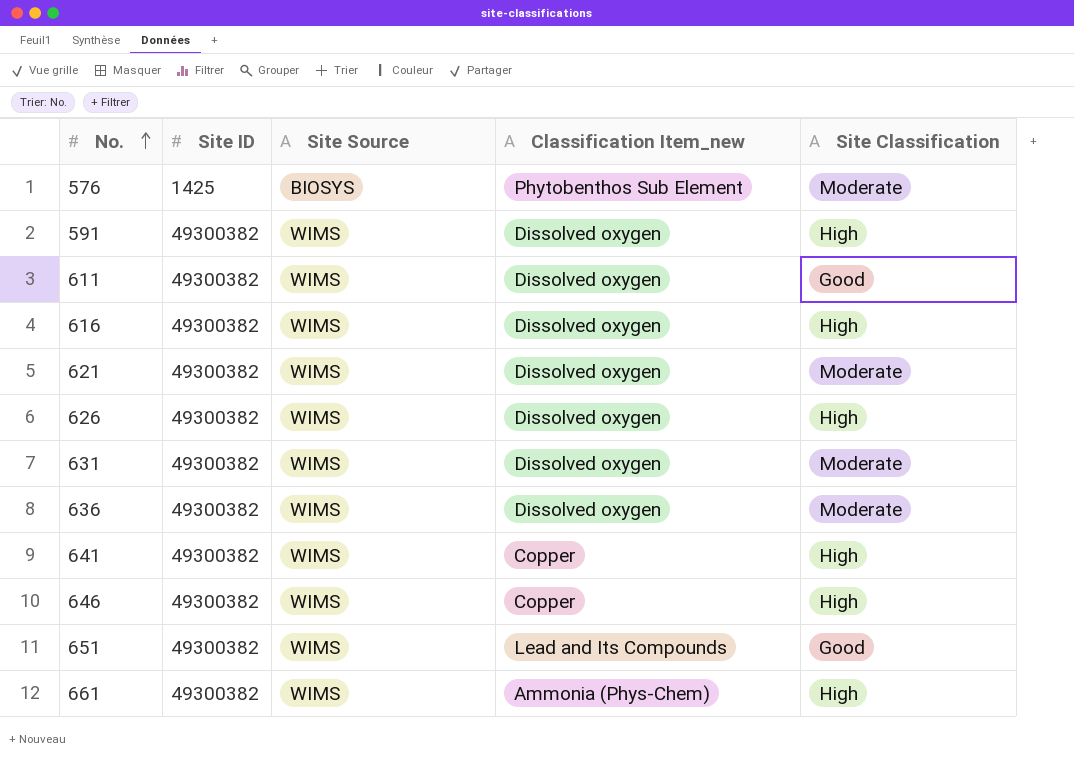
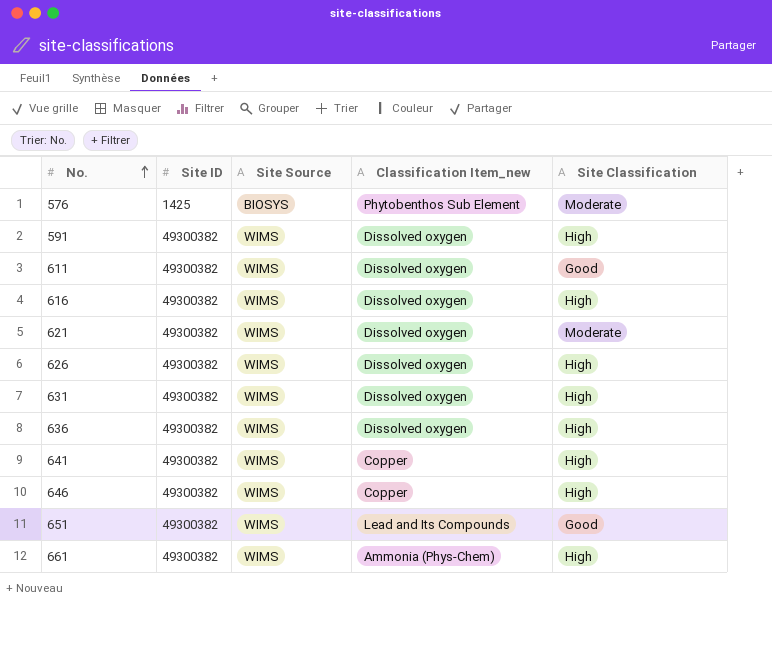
631 | Site Classification: Moderate -> High
636 | Site Classification: Moderate -> High

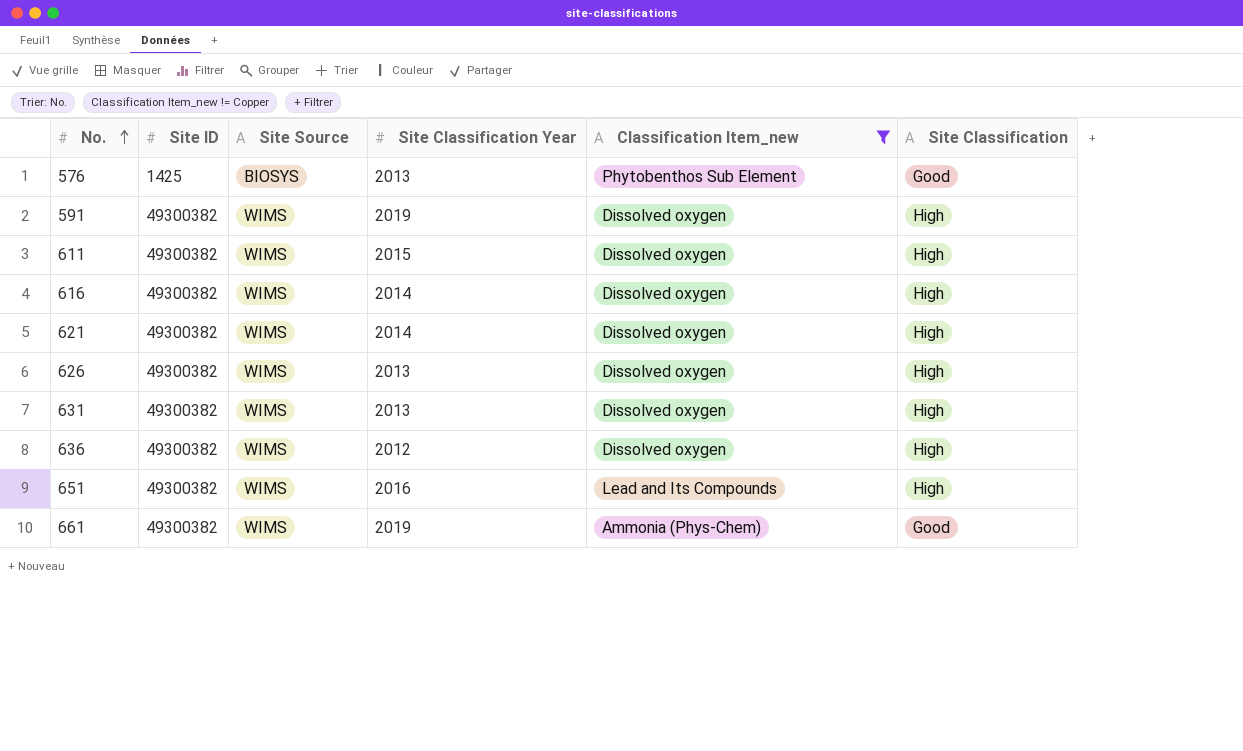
filter: none -> Classification Item_new != Copper
column Site Classification Year | position: none -> 4
576 | Site Classification: Moderate -> Good
611 | Site Classification: Good -> High
621 | Site Classification: Moderate -> High
651 | Site Classification: Good -> High
661 | Site Classification: High -> Good

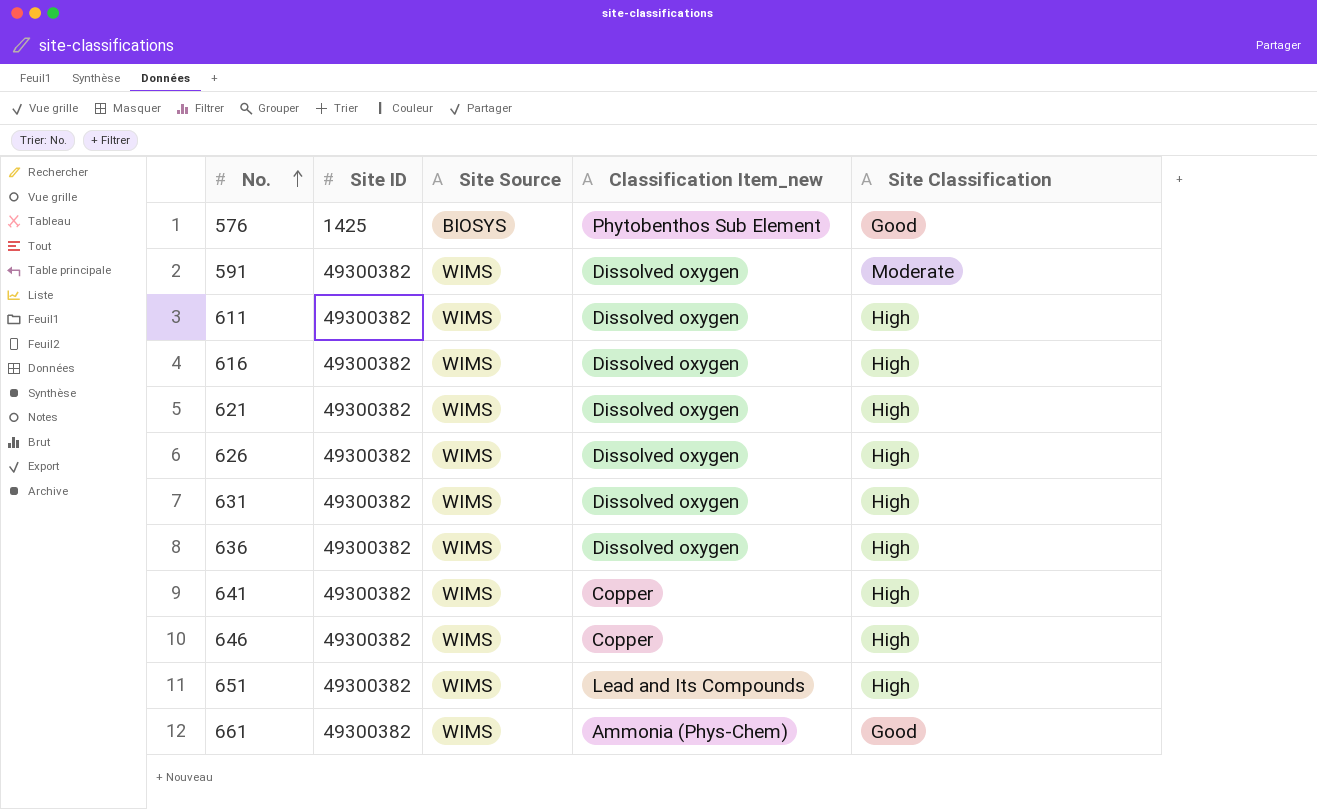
filter: Classification Item_new != Copper -> none
column Site Classification Year | position: 4 -> none
591 | Site Classification: High -> Moderate

